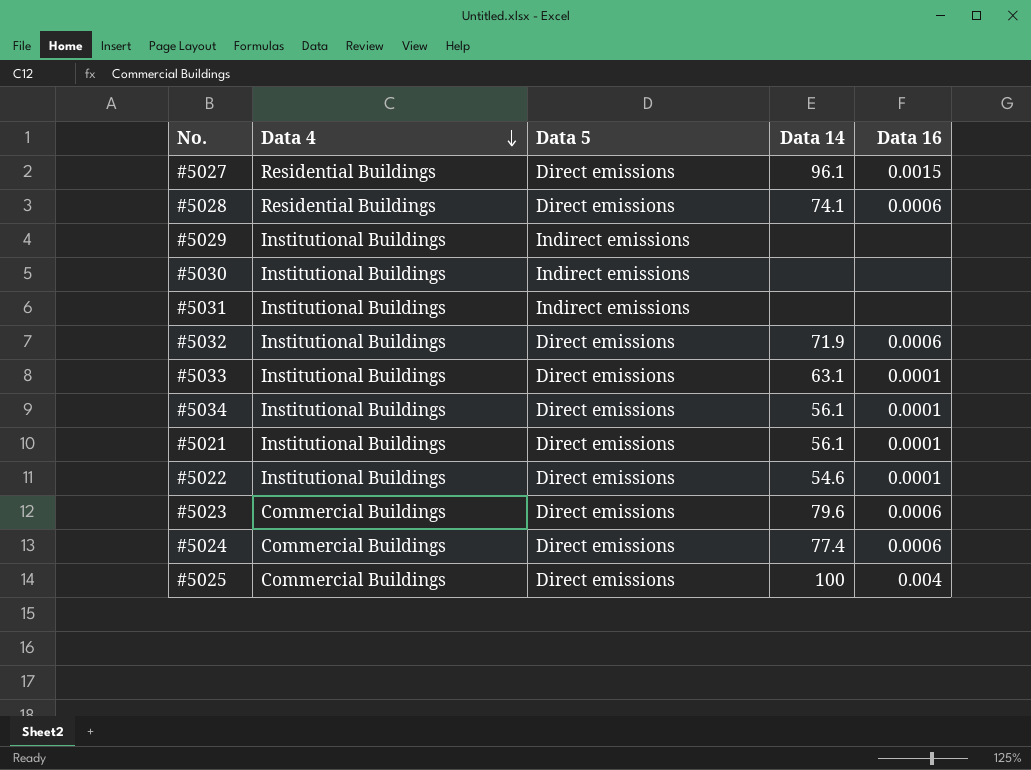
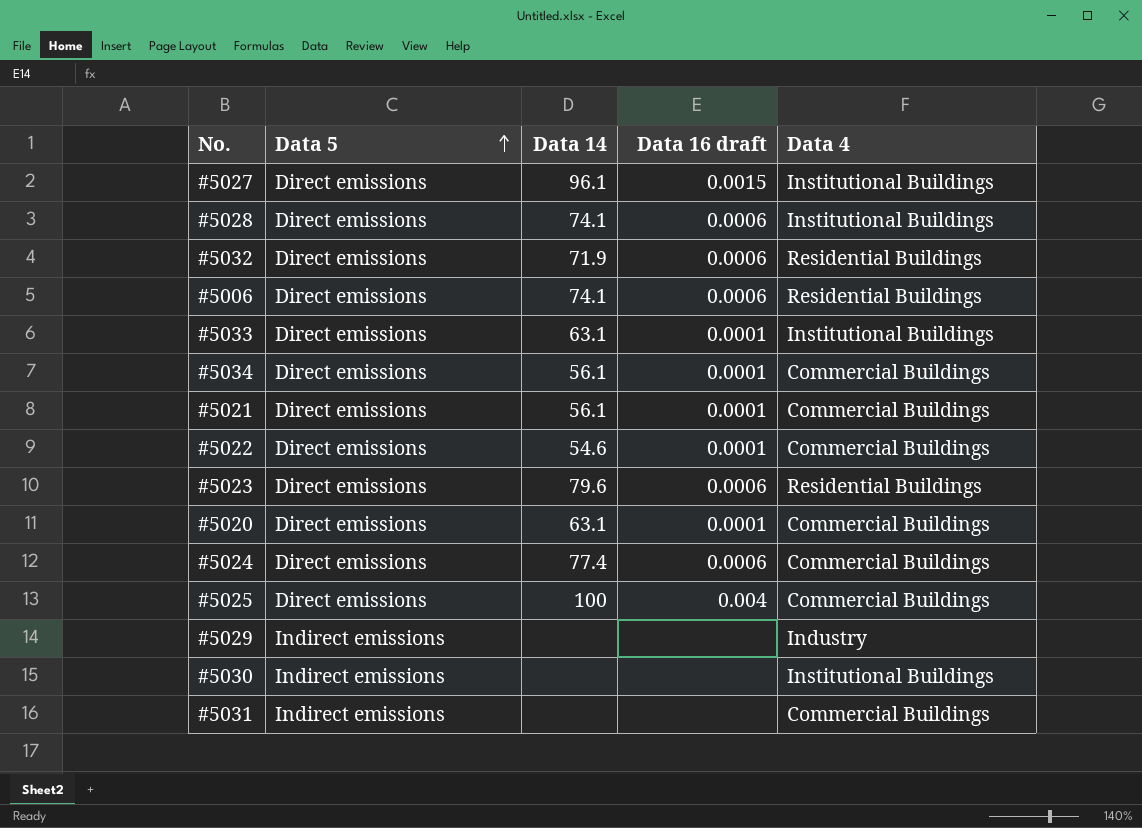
row order: Data 4 descending -> Data 5 ascending
column name: Data 16 -> Data 16 draft
column Data 4 | position: 2 -> 5
#5027 | Data 4: Residential Buildings -> Institutional Buildings
#5028 | Data 4: Residential Buildings -> Institutional Buildings
#5032 | Data 4: Institutional Buildings -> Residential Buildings
row #5006: none -> Direct emissions | 74.1 | 0.0006 | Residential Buildings
#5034 | Data 4: Institutional Buildings -> Commercial Buildings
#5021 | Data 4: Institutional Buildings -> Commercial Buildings
#5022 | Data 4: Institutional Buildings -> Commercial Buildings
#5023 | Data 4: Commercial Buildings -> Residential Buildings
row #5020: none -> Direct emissions | 63.1 | 0.0001 | Commercial Buildings
#5029 | Data 4: Institutional Buildings -> Industry
#5031 | Data 4: Institutional Buildings -> Commercial Buildings

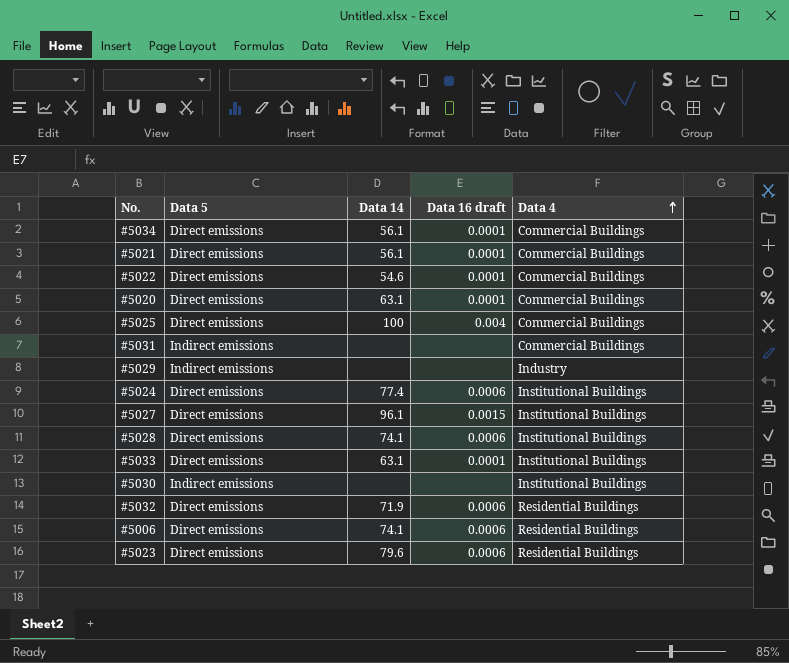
row order: Data 5 ascending -> Data 4 ascending
#5024 | Data 4: Commercial Buildings -> Institutional Buildings

